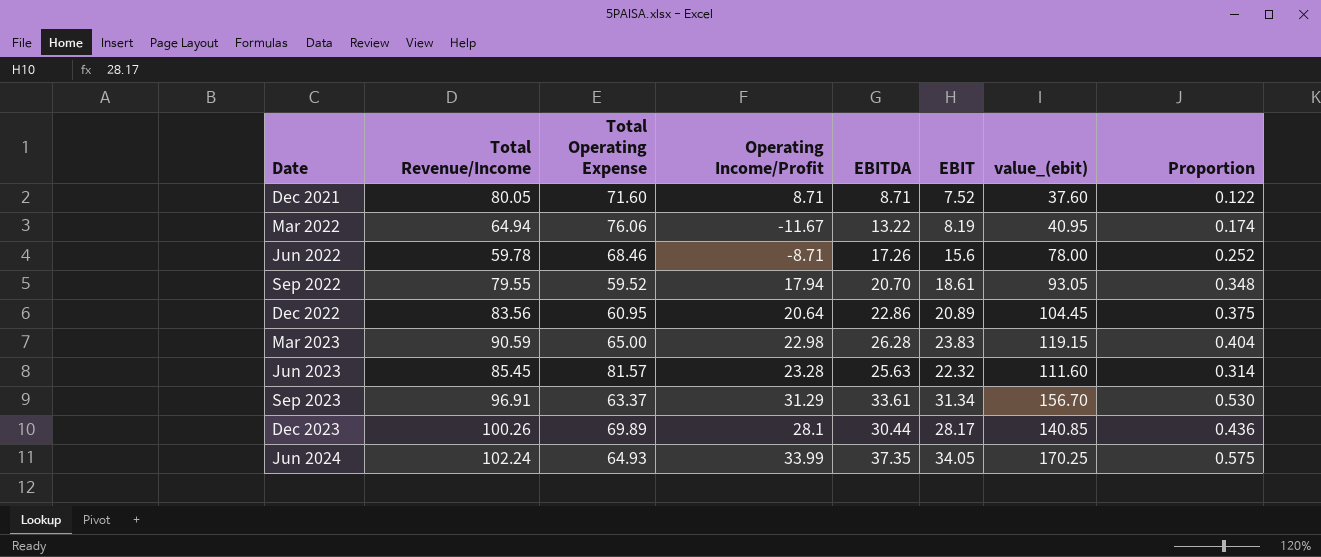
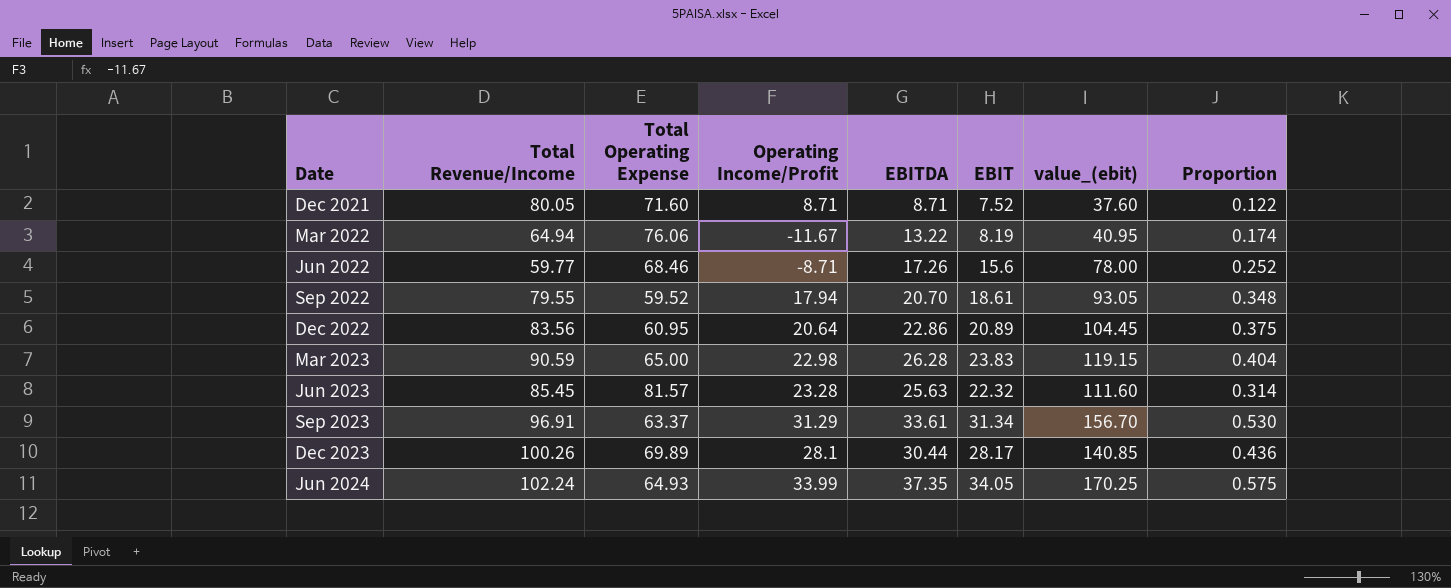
Jun 2022 | Total Revenue/Income: 59.78 -> 59.77

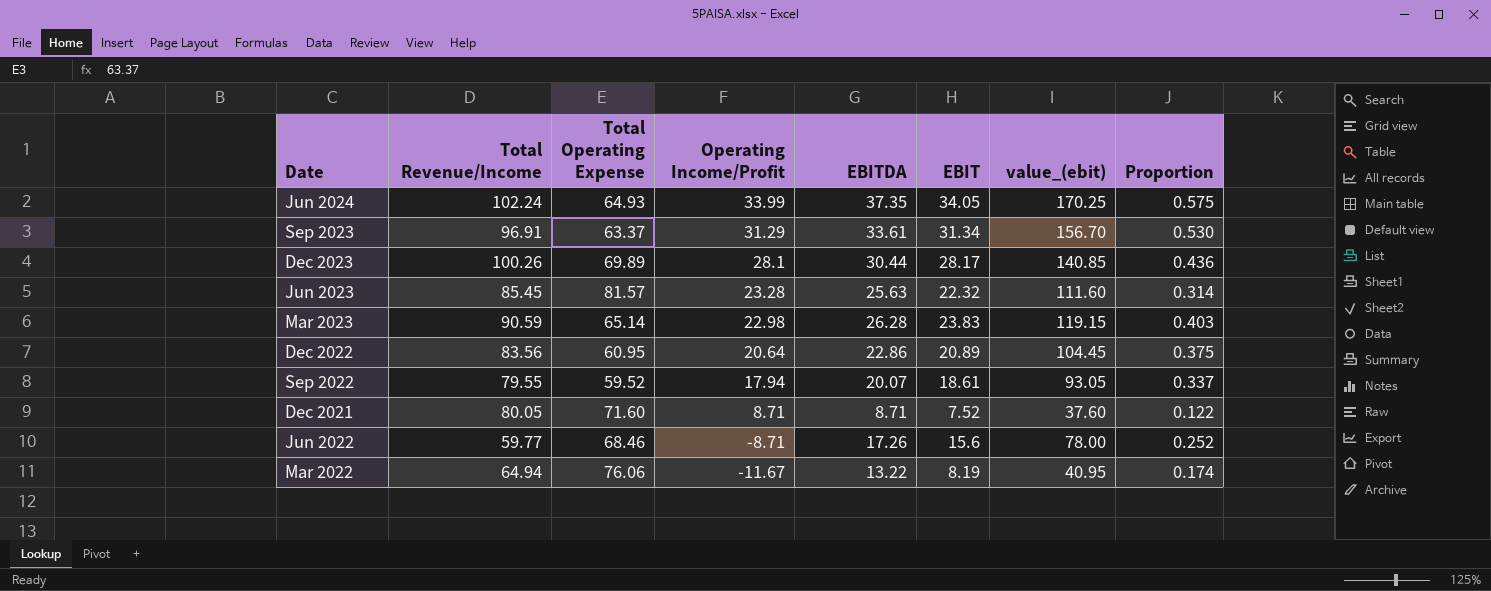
row order: Date ascending -> Operating Income/Profit descending
Mar 2023 | Total Operating Expense: 65.00 -> 65.14
Mar 2023 | Proportion: 0.404 -> 0.403
Sep 2022 | EBITDA: 20.70 -> 20.07
Sep 2022 | Proportion: 0.348 -> 0.337

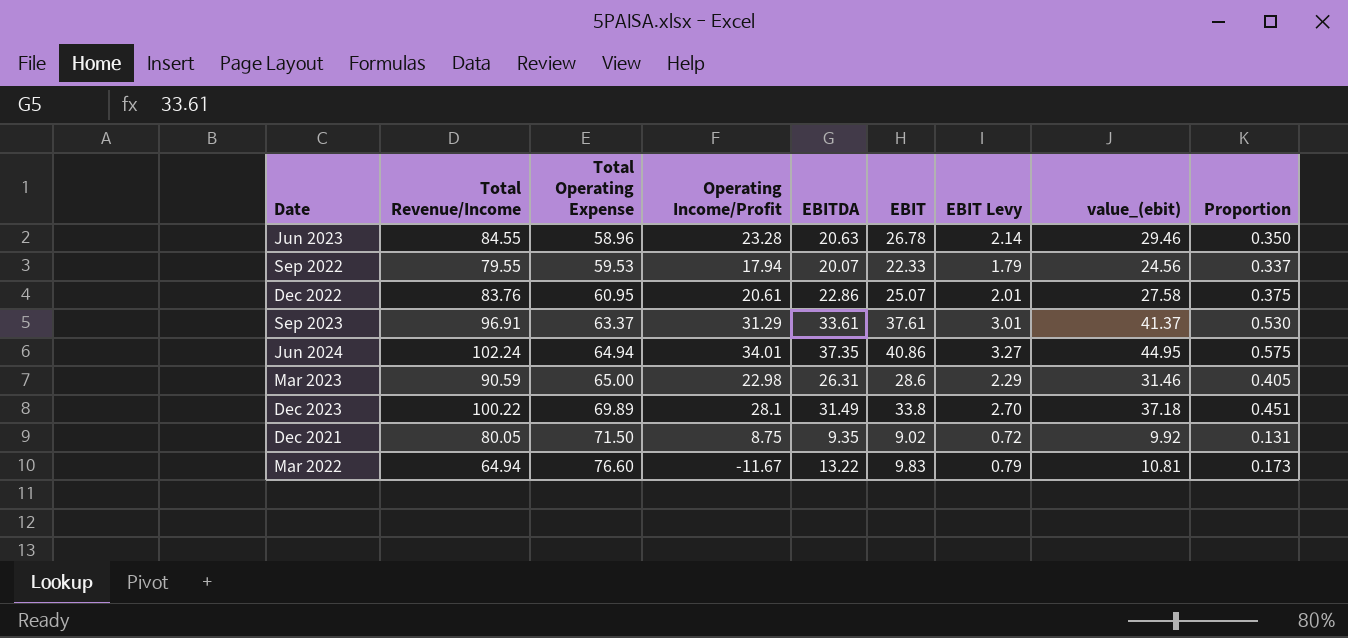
row order: Operating Income/Profit descending -> Total Operating Expense ascending
column EBIT Levy | formula: none -> [EBIT] * 0.08
column value_(ebit) | formula: [EBIT] * 5 -> [EBIT] * 1.1
row Jun 2022: 59.77 | 68.46 | -8.71 | 17.26 | 15.6 | 78.00 | 0.252 -> none
Jun 2023 | Total Revenue/Income: 85.45 -> 84.55
Jun 2023 | Total Operating Expense: 81.57 -> 58.96
Jun 2023 | EBITDA: 25.63 -> 20.63
Jun 2023 | EBIT: 22.32 -> 26.78
Jun 2023 | Proportion: 0.314 -> 0.350
Sep 2022 | Total Operating Expense: 59.52 -> 59.53
Sep 2022 | EBIT: 18.61 -> 22.33
Dec 2022 | Total Revenue/Income: 83.56 -> 83.76
Dec 2022 | Operating Income/Profit: 20.64 -> 20.61
Dec 2022 | EBIT: 20.89 -> 25.07
Sep 2023 | EBIT: 31.34 -> 37.61
Jun 2024 | Total Operating Expense: 64.93 -> 64.94
Jun 2024 | Operating Income/Profit: 33.99 -> 34.01
Jun 2024 | EBIT: 34.05 -> 40.86
Mar 2023 | Total Operating Expense: 65.14 -> 65.00
Mar 2023 | EBITDA: 26.28 -> 26.31
Mar 2023 | EBIT: 23.83 -> 28.6
Mar 2023 | Proportion: 0.403 -> 0.405
Dec 2023 | Total Revenue/Income: 100.26 -> 100.22
Dec 2023 | EBITDA: 30.44 -> 31.49
Dec 2023 | EBIT: 28.17 -> 33.8
Dec 2023 | Proportion: 0.436 -> 0.451
Dec 2021 | Total Operating Expense: 71.60 -> 71.50
Dec 2021 | Operating Income/Profit: 8.71 -> 8.75
Dec 2021 | EBITDA: 8.71 -> 9.35
Dec 2021 | EBIT: 7.52 -> 9.02
Dec 2021 | Proportion: 0.122 -> 0.131
Mar 2022 | Total Operating Expense: 76.06 -> 76.60
Mar 2022 | EBIT: 8.19 -> 9.83
Mar 2022 | Proportion: 0.174 -> 0.173

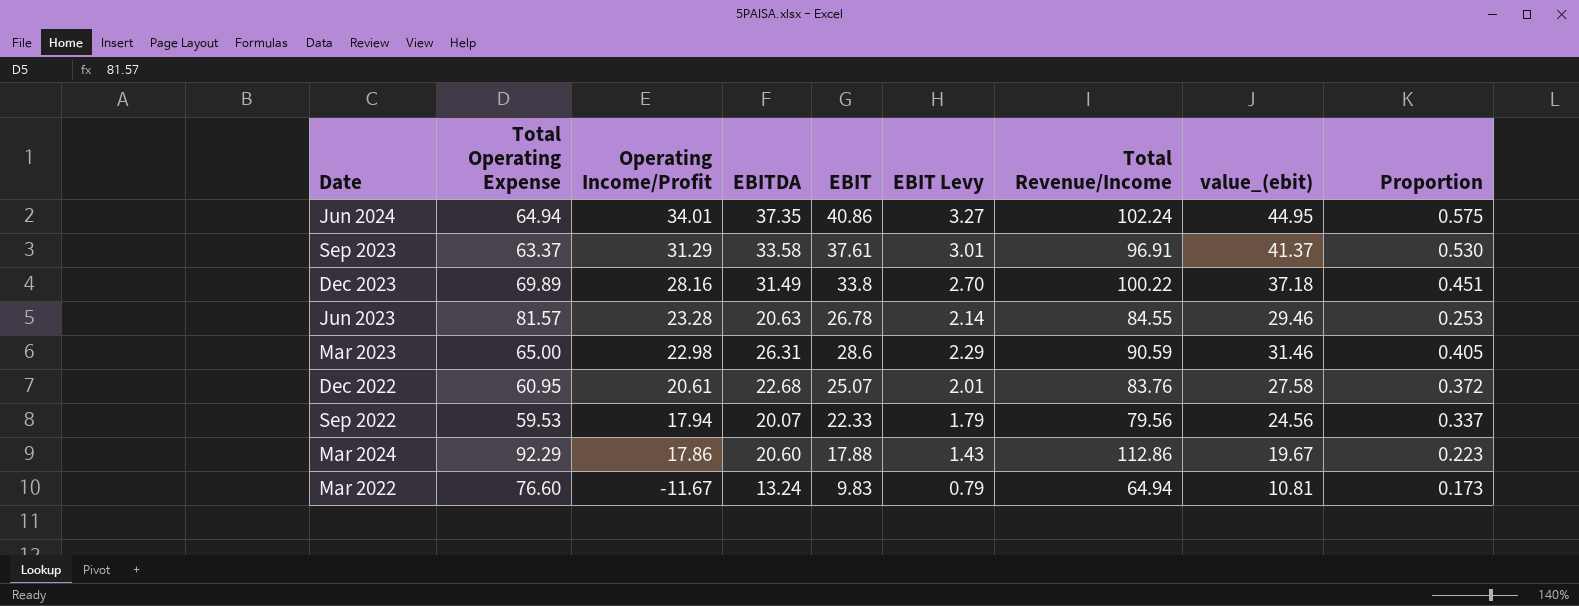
row order: Total Operating Expense ascending -> Operating Income/Profit descending
column Total Revenue/Income | position: 2 -> 7
row Dec 2021: 80.05 | 71.50 | 8.75 | 9.35 | 9.02 | 0.72 | 9.92 | 0.131 -> none
Sep 2023 | EBITDA: 33.61 -> 33.58
Dec 2023 | Operating Income/Profit: 28.1 -> 28.16
Jun 2023 | Total Operating Expense: 58.96 -> 81.57
Jun 2023 | Proportion: 0.350 -> 0.253
Dec 2022 | EBITDA: 22.86 -> 22.68
Dec 2022 | Proportion: 0.375 -> 0.372
Sep 2022 | Total Revenue/Income: 79.55 -> 79.56
row Mar 2024: none -> 92.29 | 17.86 | 20.60 | 17.88 | 1.43 | 112.86 | 19.67 | 0.223
Mar 2022 | EBITDA: 13.22 -> 13.24

